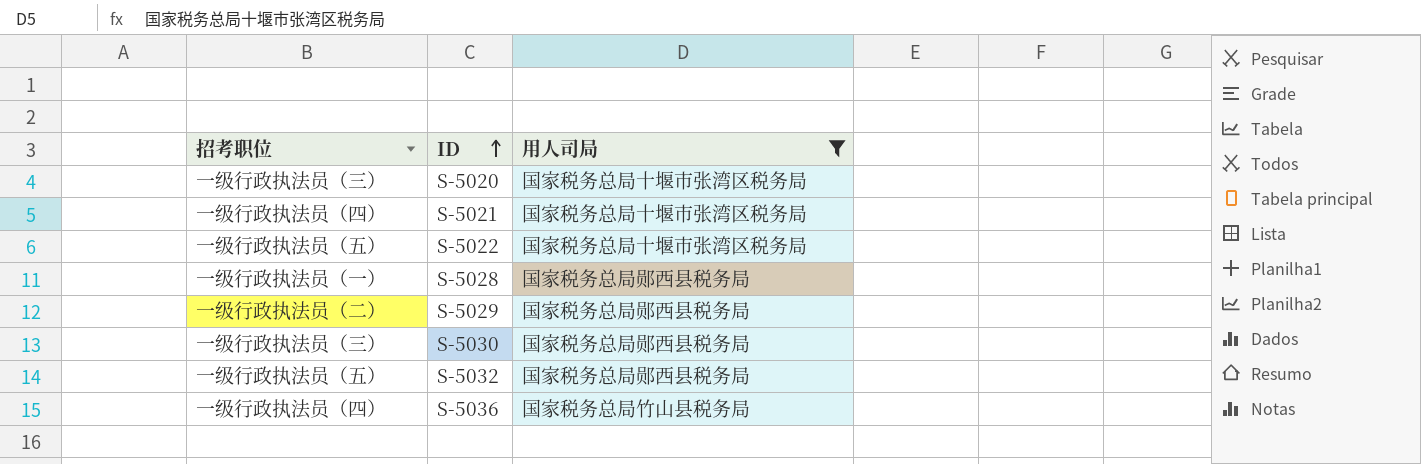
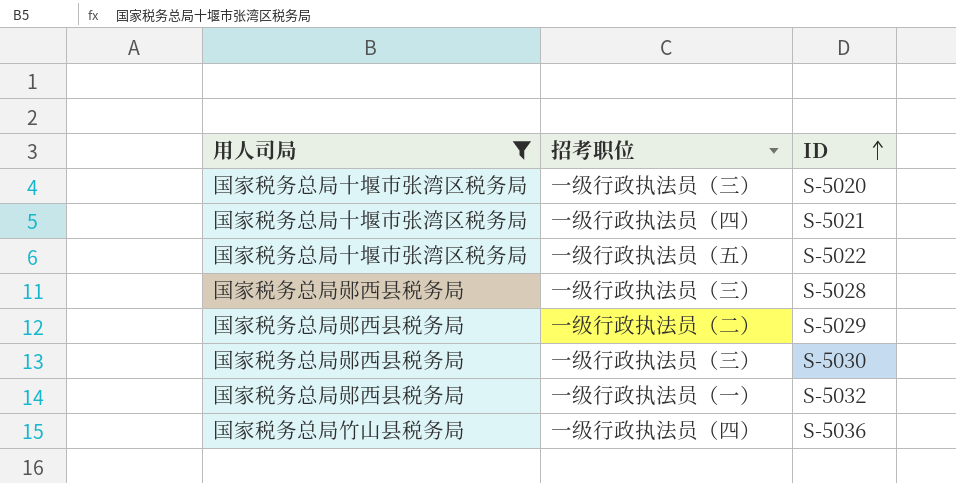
column 用人司局 | position: 3 -> 1
S-5028 | 招考职位: 一级行政执法员（一） -> 一级行政执法员（三）
S-5032 | 招考职位: 一级行政执法员（五） -> 一级行政执法员（一）

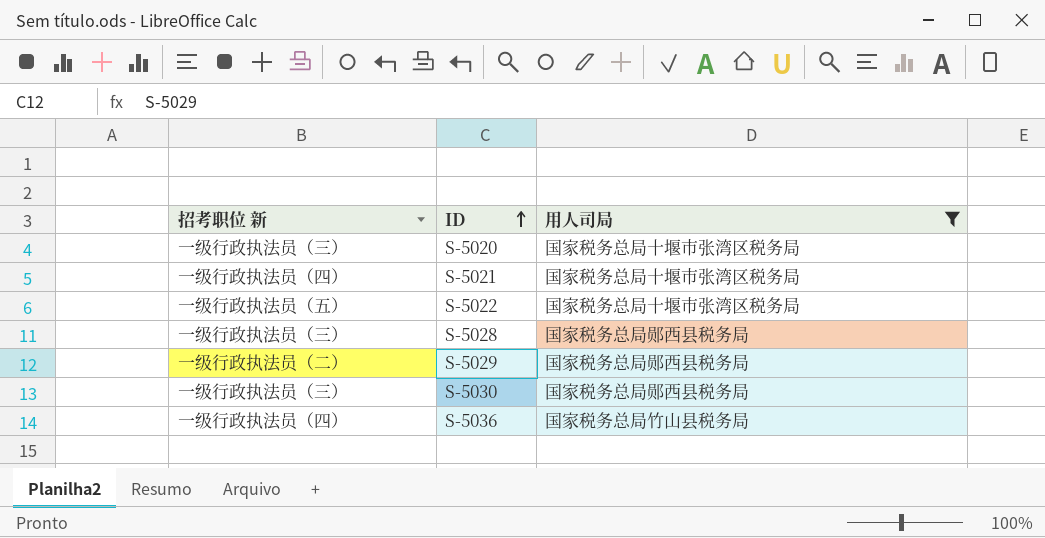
column name: 招考职位 -> 招考职位 新
column 用人司局 | position: 1 -> 3
row S-5032: 国家税务总局郧西县税务局 | 一级行政执法员（一） -> none

